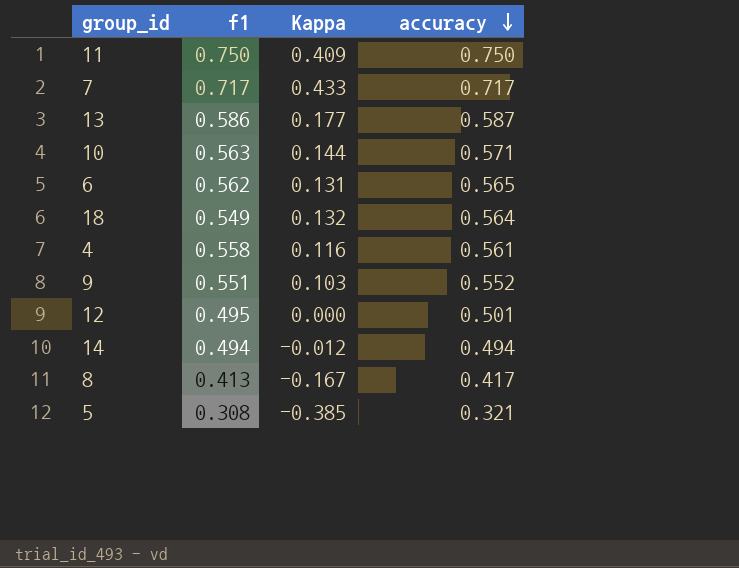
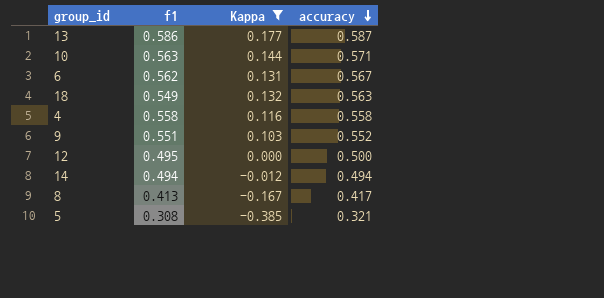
filter: none -> Kappa <= 0.177
6 | accuracy: 0.565 -> 0.567
18 | accuracy: 0.564 -> 0.563
4 | accuracy: 0.561 -> 0.558
12 | accuracy: 0.501 -> 0.500

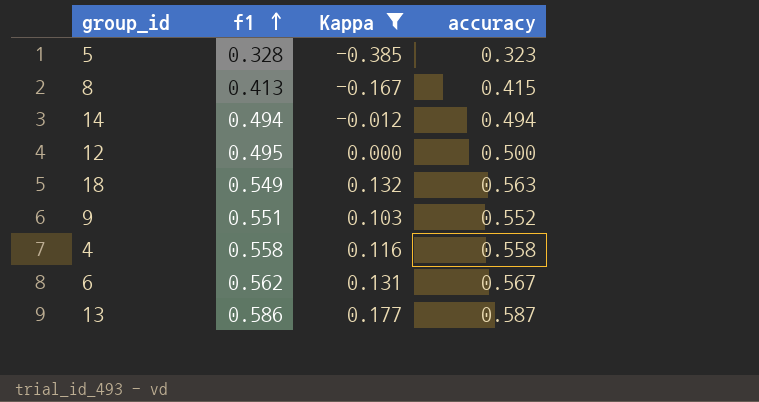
row order: accuracy descending -> f1 ascending
row 10: 0.563 | 0.144 | 0.571 -> none
5 | f1: 0.308 -> 0.328
5 | accuracy: 0.321 -> 0.323
8 | accuracy: 0.417 -> 0.415

